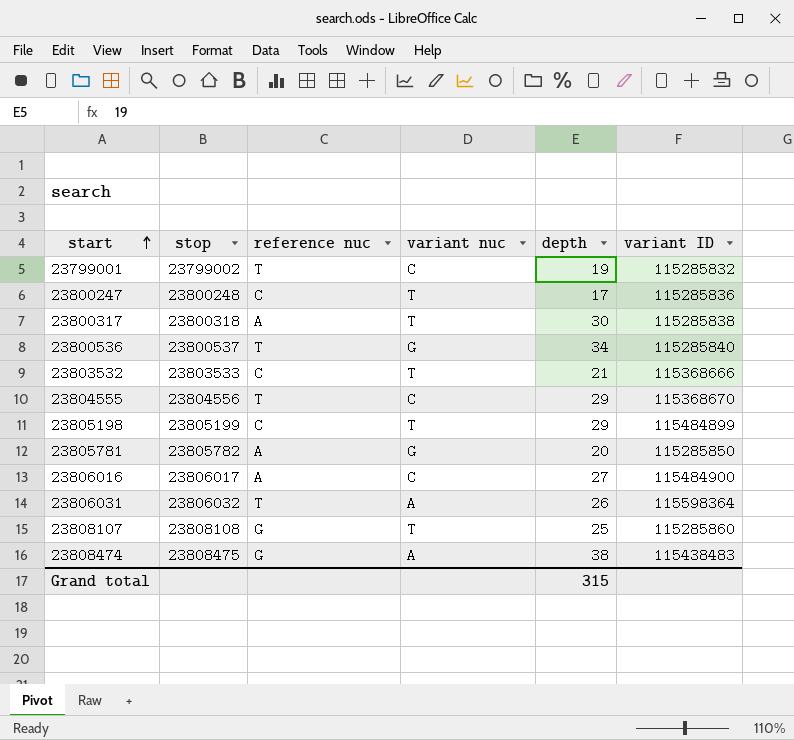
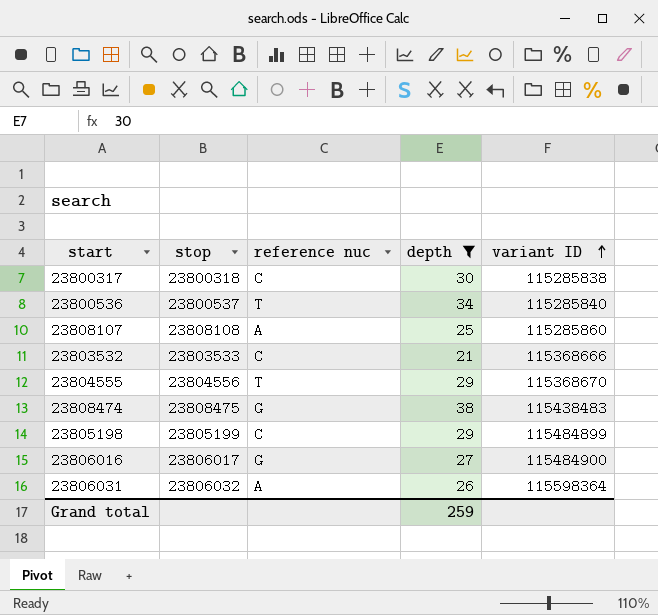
filter: none -> depth >= 21
row order: start ascending -> variant ID ascending
column variant nuc | position: 4 -> none
23800317 | reference nuc: A -> C
23808107 | reference nuc: G -> A
23806016 | reference nuc: A -> G
23806031 | reference nuc: T -> A
Grand total | depth: 315 -> 259

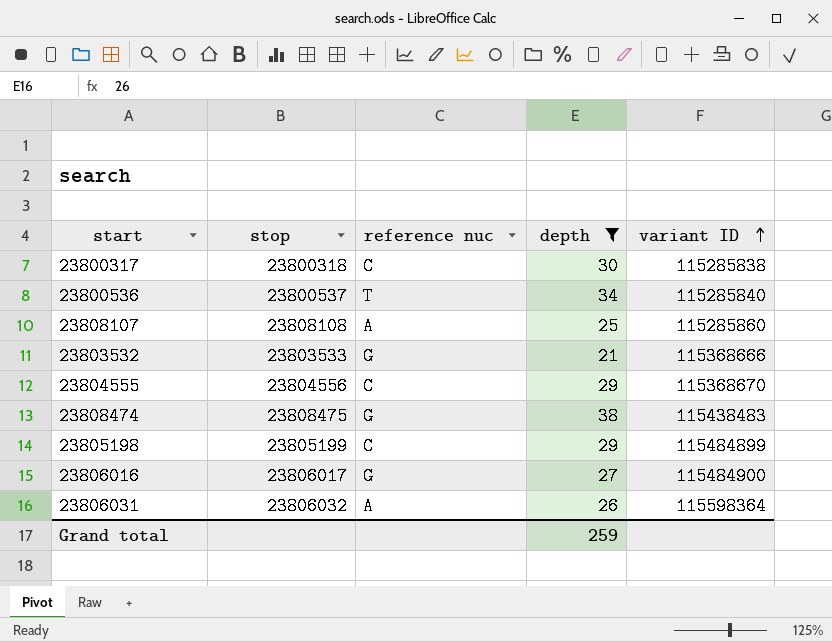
23803532 | reference nuc: C -> G
23804555 | reference nuc: T -> C

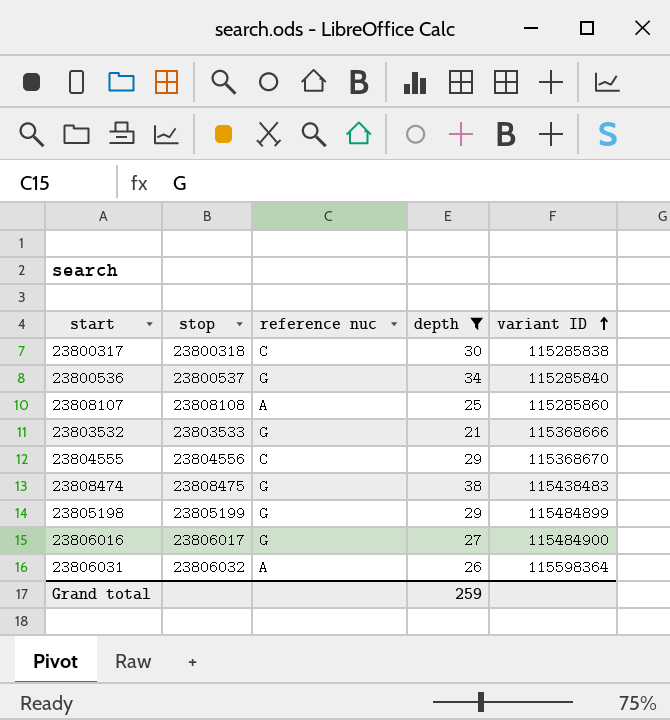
23800536 | reference nuc: T -> G
23805198 | reference nuc: C -> G

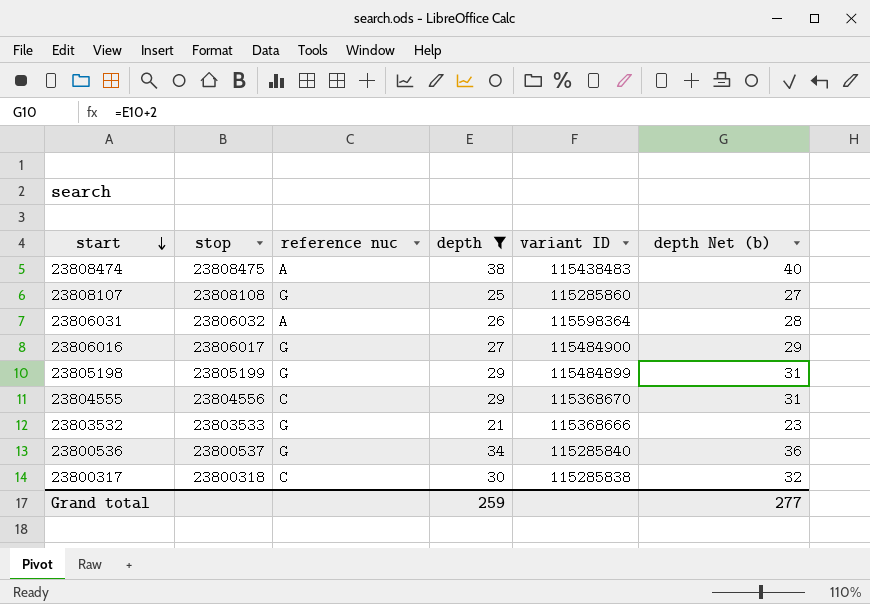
row order: variant ID ascending -> start descending
column depth Net (b) | formula: none -> [depth] + 2
23808474 | reference nuc: G -> A
23808107 | reference nuc: A -> G

